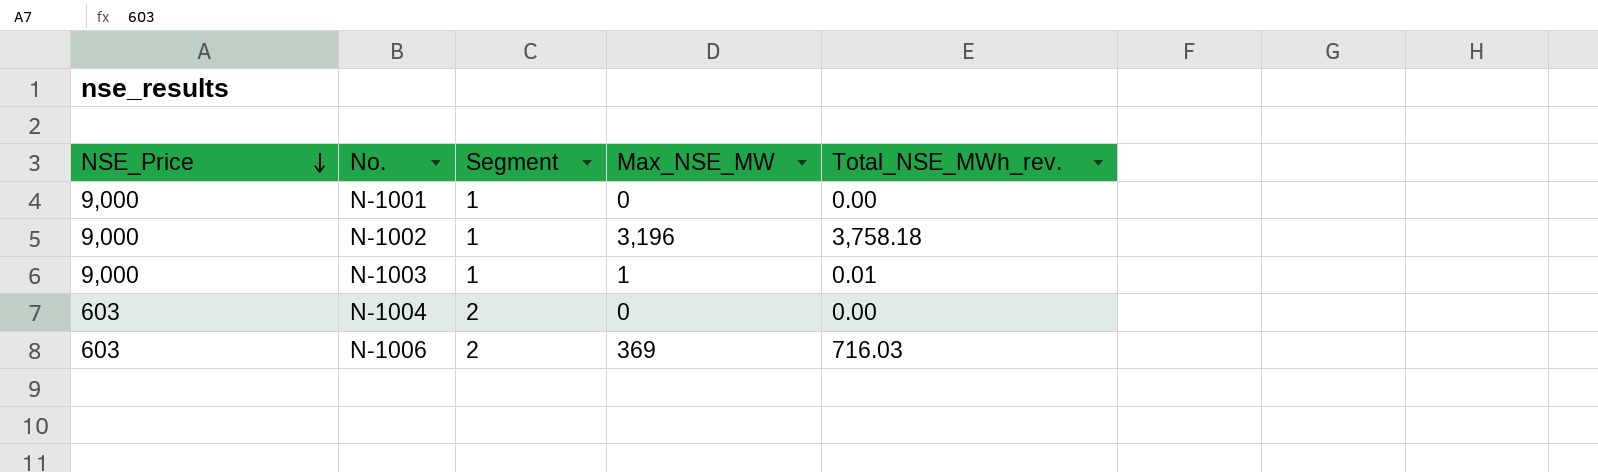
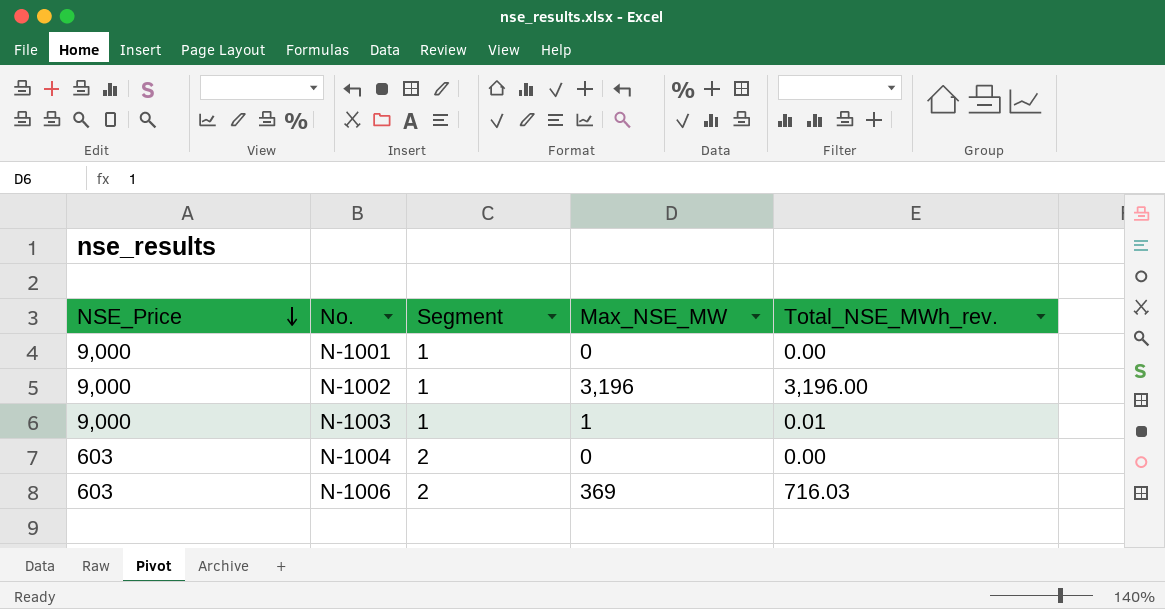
N-1002 | Total_NSE_MWh_rev.: 3,758.18 -> 3,196.00

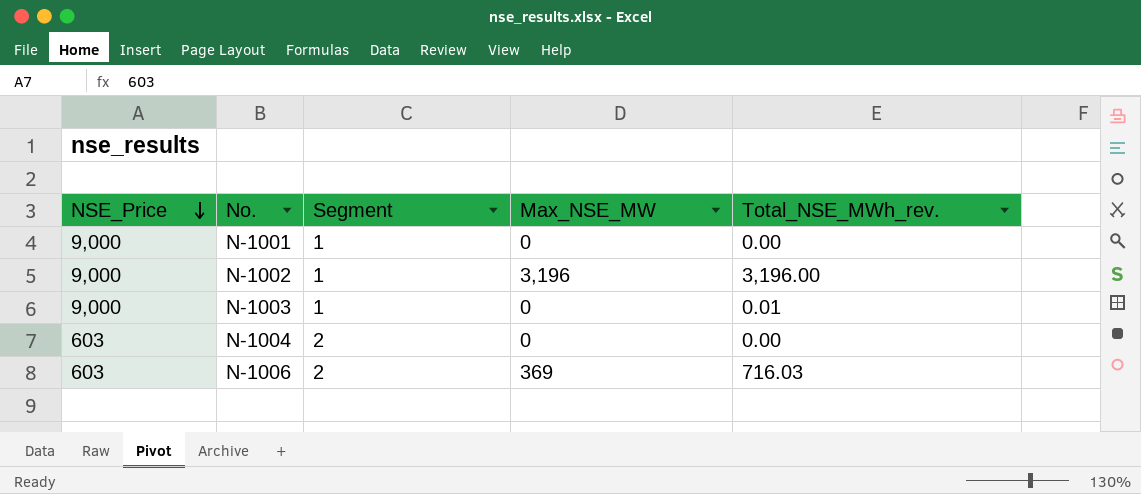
N-1003 | Max_NSE_MW: 1 -> 0

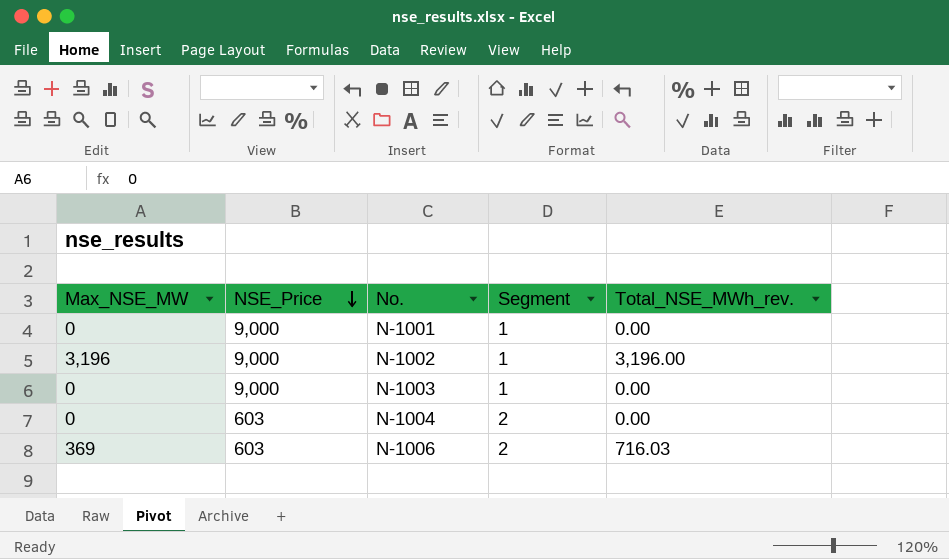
column Max_NSE_MW | position: 4 -> 1
N-1003 | Total_NSE_MWh_rev.: 0.01 -> 0.00

